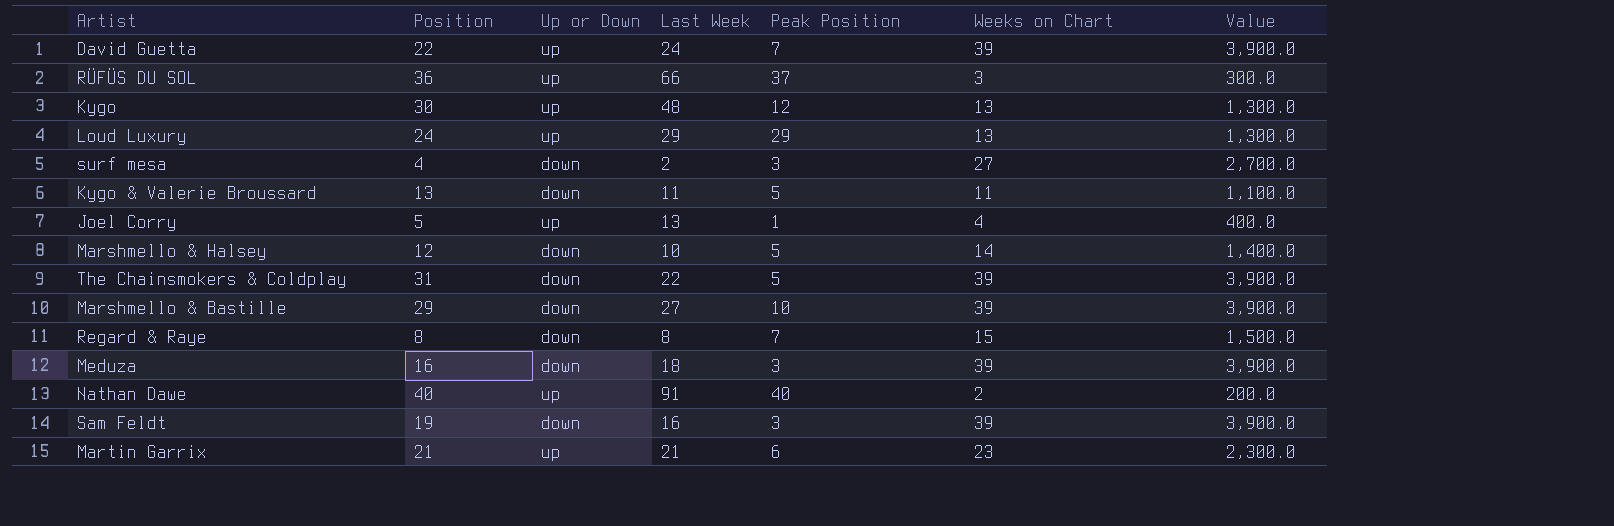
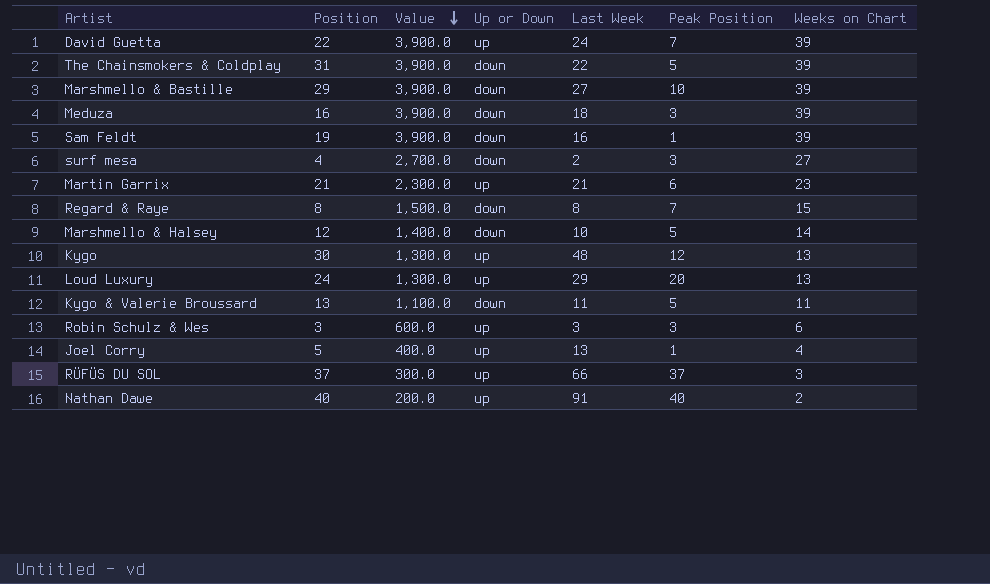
row order: none -> Value descending
column Value | position: 7 -> 3
Sam Feldt | Peak Position: 3 -> 1
Loud Luxury | Peak Position: 29 -> 20
row Robin Schulz & Wes: none -> 3 | 600.0 | up | 3 | 3 | 6
RÜFÜS DU SOL | Position: 36 -> 37

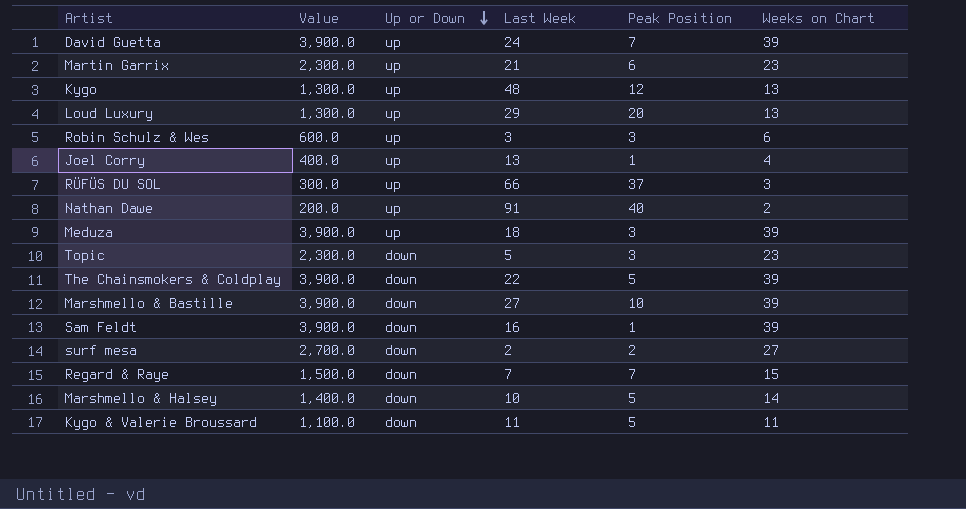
row order: Value descending -> Up or Down descending
column Position | position: 2 -> none
Meduza | Up or Down: down -> up
row Topic: none -> 2,300.0 | down | 5 | 3 | 23
surf mesa | Peak Position: 3 -> 2
Regard & Raye | Last Week: 8 -> 7

